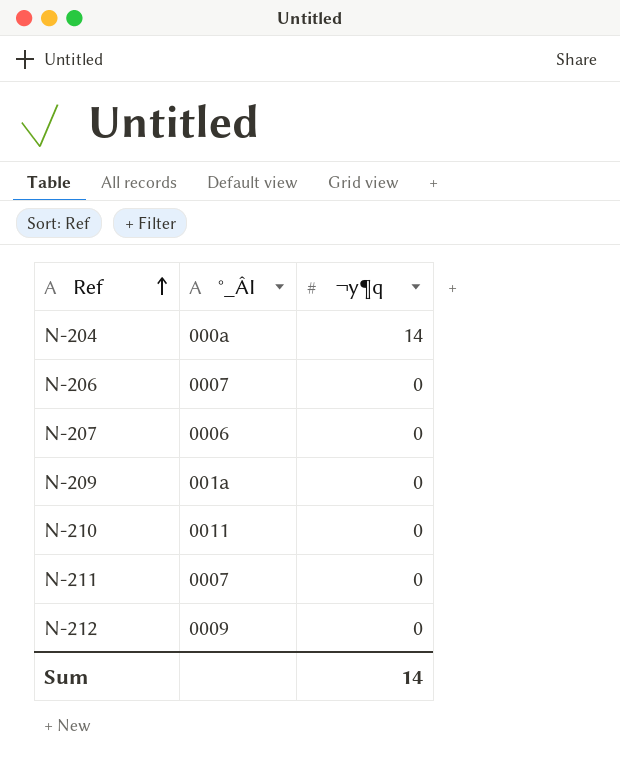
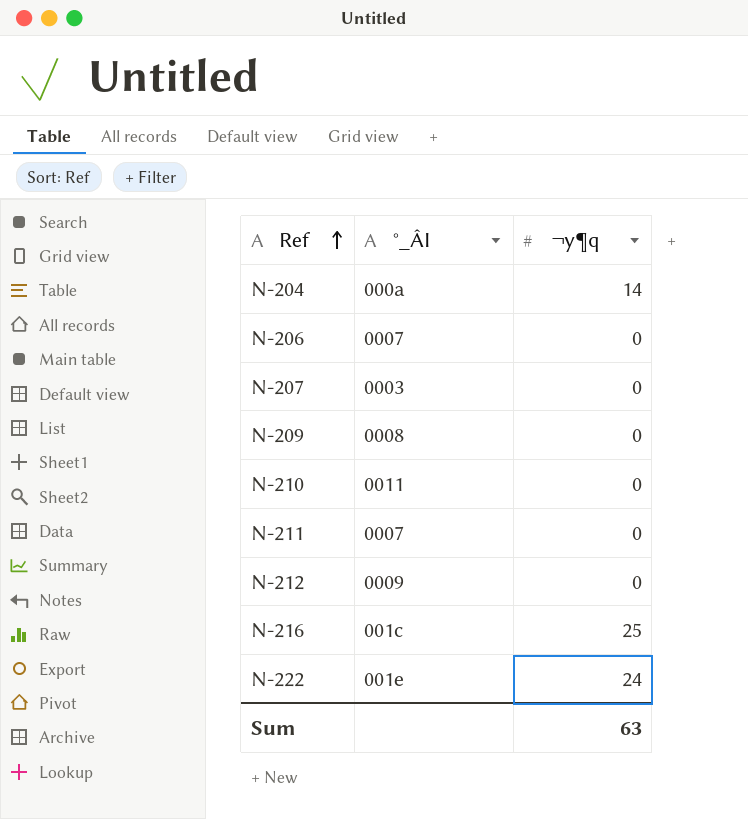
N-207 | °_ÂI: 0006 -> 0003
N-209 | °_ÂI: 001a -> 0008
row N-216: none -> 001c | 25
row N-222: none -> 001e | 24
Sum | ¬y¶q: 14 -> 63

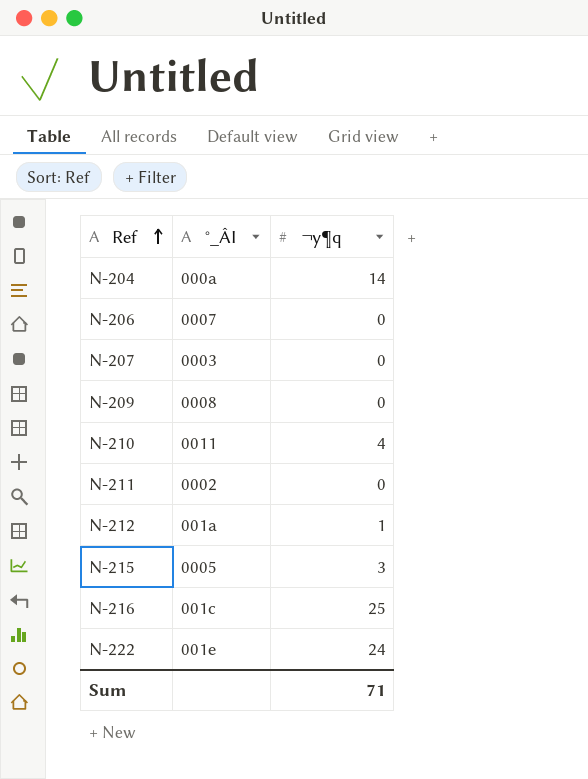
N-210 | ¬y¶q: 0 -> 4
N-211 | °_ÂI: 0007 -> 0002
N-212 | °_ÂI: 0009 -> 001a
N-212 | ¬y¶q: 0 -> 1
row N-215: none -> 0005 | 3
Sum | ¬y¶q: 63 -> 71

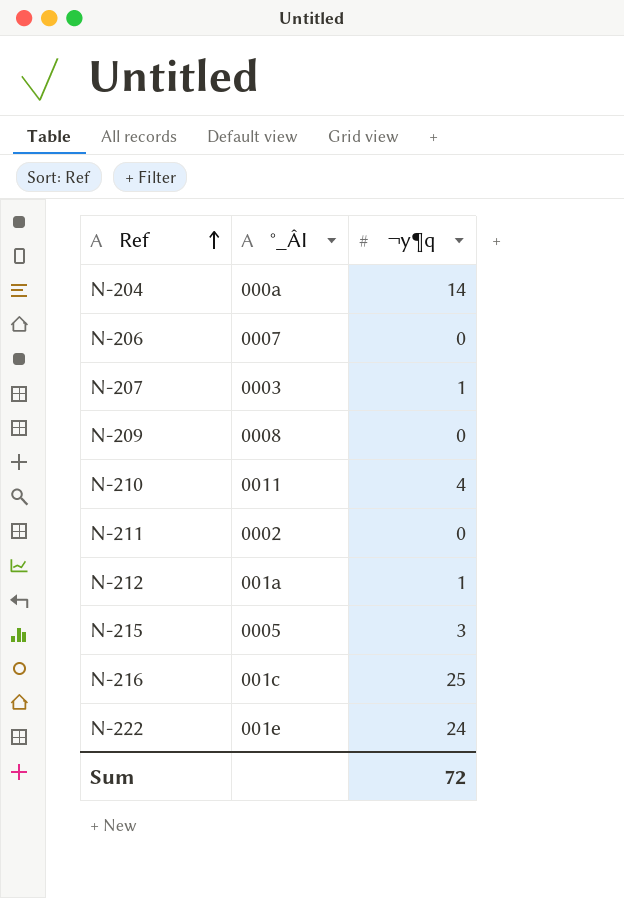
N-207 | ¬y¶q: 0 -> 1
Sum | ¬y¶q: 71 -> 72

